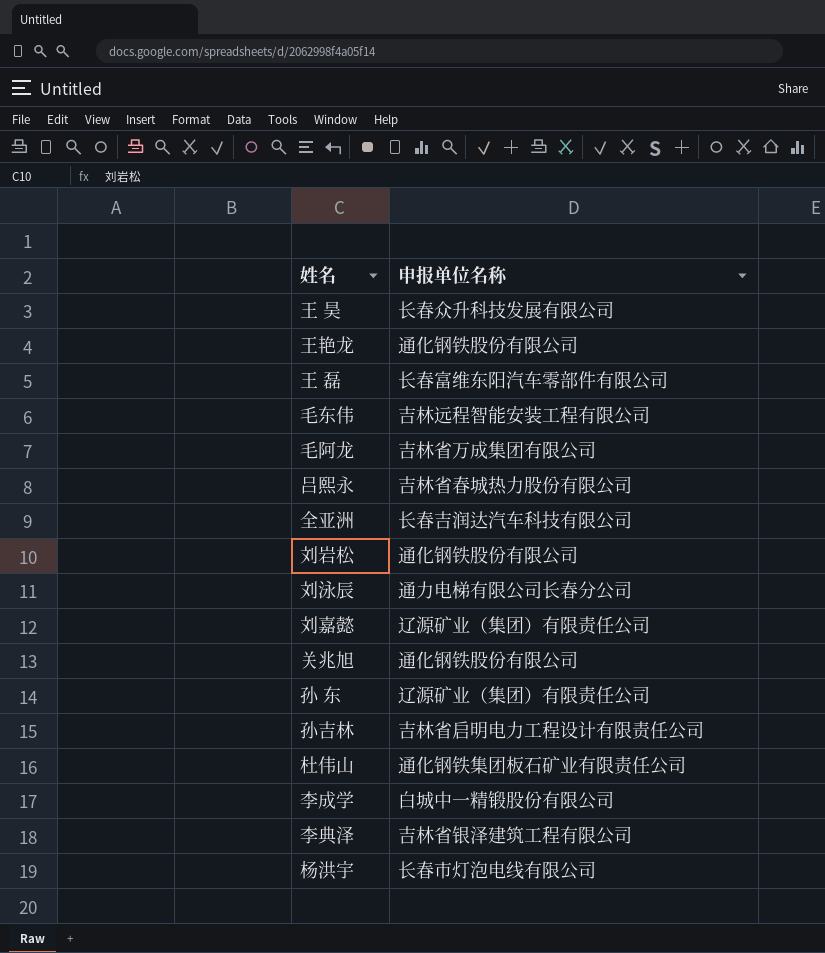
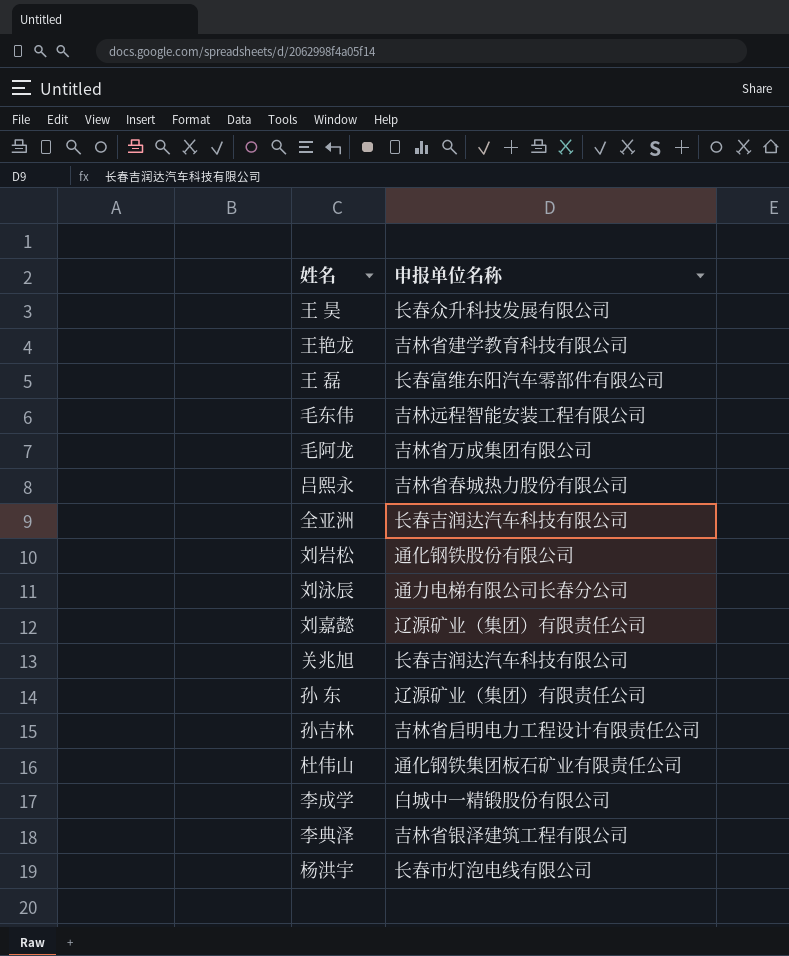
王艳龙 | 申报单位名称: 通化钢铁股份有限公司 -> 吉林省建学教育科技有限公司
关兆旭 | 申报单位名称: 通化钢铁股份有限公司 -> 长春吉润达汽车科技有限公司

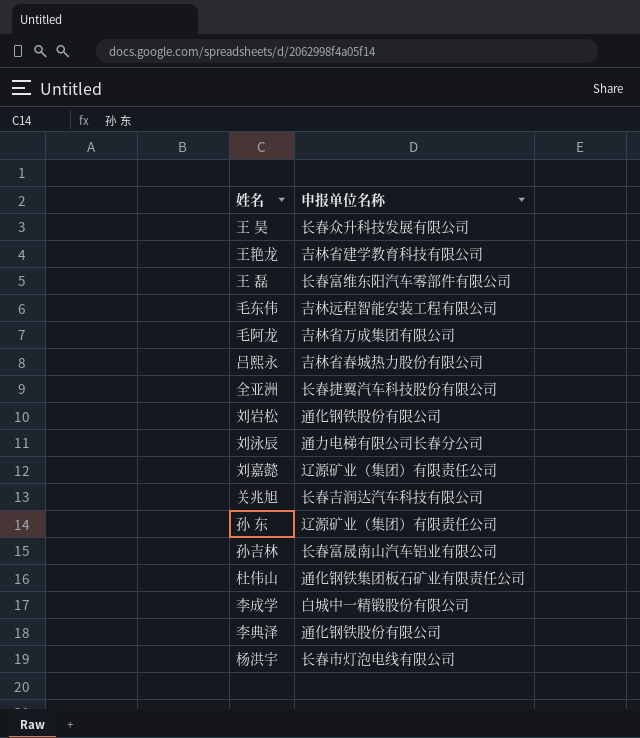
全亚洲 | 申报单位名称: 长春吉润达汽车科技有限公司 -> 长春捷翼汽车科技股份有限公司
孙吉林 | 申报单位名称: 吉林省启明电力工程设计有限责任公司 -> 长春富晟南山汽车铝业有限公司
李典泽 | 申报单位名称: 吉林省银泽建筑工程有限公司 -> 通化钢铁股份有限公司

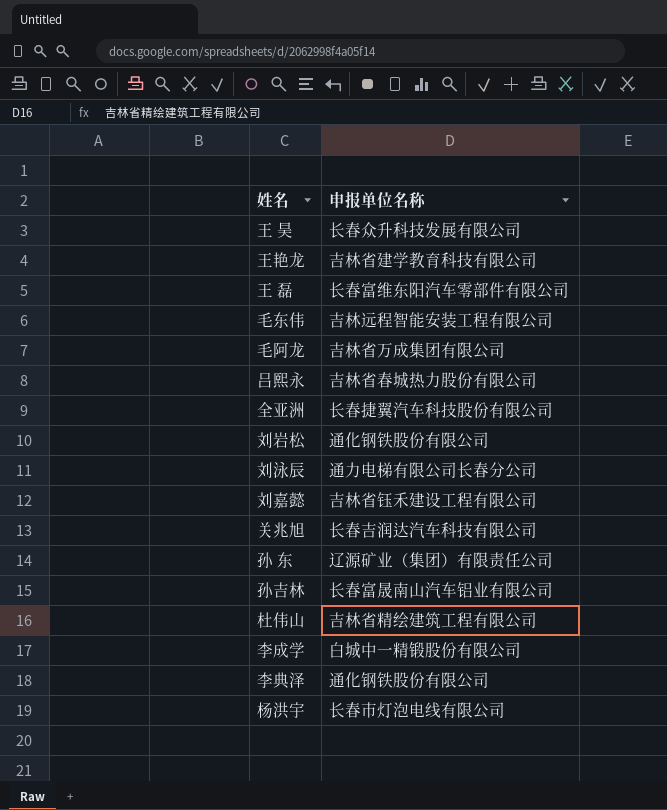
刘嘉懿 | 申报单位名称: 辽源矿业（集团）有限责任公司 -> 吉林省钰禾建设工程有限公司
杜伟山 | 申报单位名称: 通化钢铁集团板石矿业有限责任公司 -> 吉林省精绘建筑工程有限公司

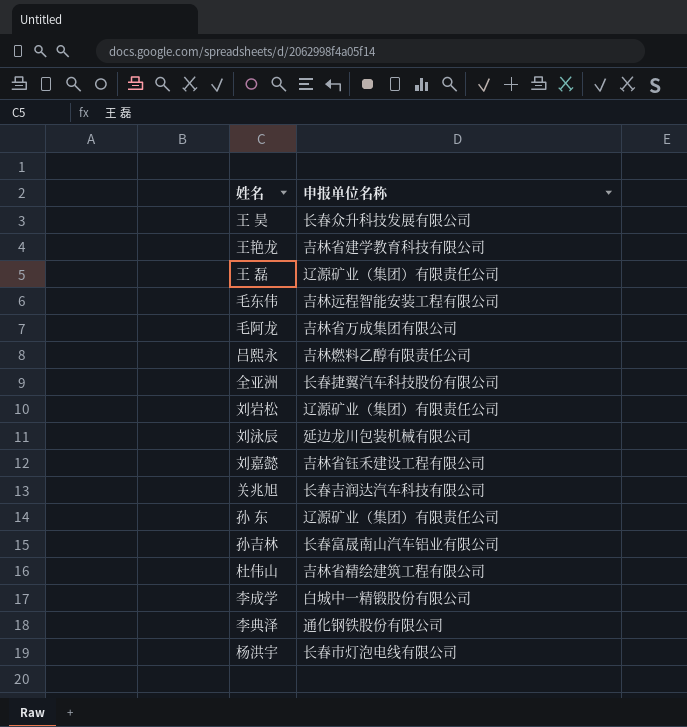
王 磊 | 申报单位名称: 长春富维东阳汽车零部件有限公司 -> 辽源矿业（集团）有限责任公司
吕熙永 | 申报单位名称: 吉林省春城热力股份有限公司 -> 吉林燃料乙醇有限责任公司
刘岩松 | 申报单位名称: 通化钢铁股份有限公司 -> 辽源矿业（集团）有限责任公司
刘泳辰 | 申报单位名称: 通力电梯有限公司长春分公司 -> 延边龙川包装机械有限公司

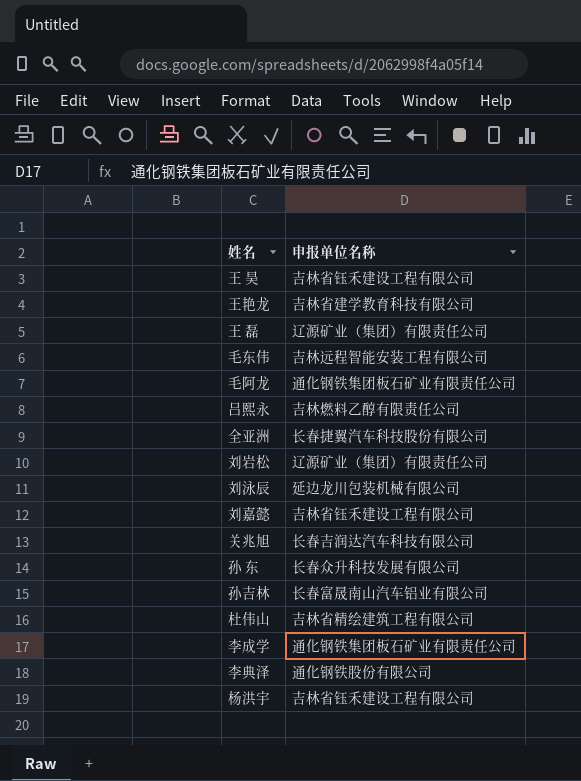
王 昊 | 申报单位名称: 长春众升科技发展有限公司 -> 吉林省钰禾建设工程有限公司
毛阿龙 | 申报单位名称: 吉林省万成集团有限公司 -> 通化钢铁集团板石矿业有限责任公司
孙 东 | 申报单位名称: 辽源矿业（集团）有限责任公司 -> 长春众升科技发展有限公司
李成学 | 申报单位名称: 白城中一精锻股份有限公司 -> 通化钢铁集团板石矿业有限责任公司
杨洪宇 | 申报单位名称: 长春市灯泡电线有限公司 -> 吉林省钰禾建设工程有限公司

